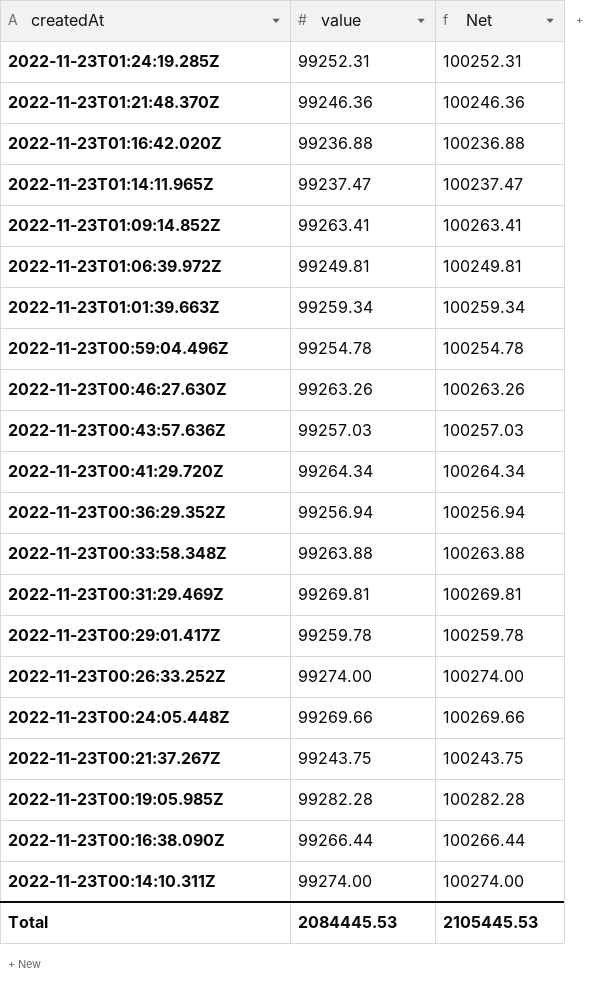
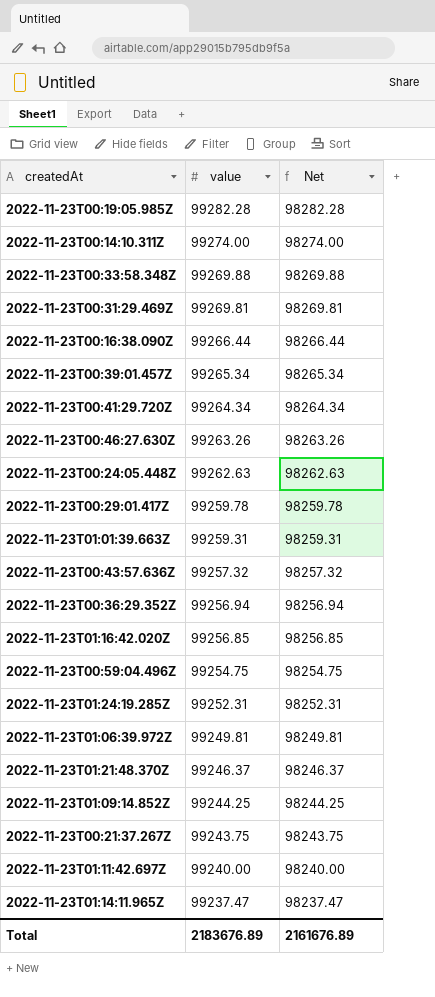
row order: createdAt descending -> value descending
column Net | formula: [value] + 1000 -> [value] - 1000
row 2022-11-23T00:26:33.252Z: 99274.00 | 100274.00 -> none
2022-11-23T00:33:58.348Z | value: 99263.88 -> 99269.88
row 2022-11-23T00:39:01.457Z: none -> 99265.34 | 98265.34
2022-11-23T00:24:05.448Z | value: 99269.66 -> 99262.63
2022-11-23T01:01:39.663Z | value: 99259.34 -> 99259.31
2022-11-23T00:43:57.636Z | value: 99257.03 -> 99257.32
2022-11-23T01:16:42.020Z | value: 99236.88 -> 99256.85
2022-11-23T00:59:04.496Z | value: 99254.78 -> 99254.75
2022-11-23T01:21:48.370Z | value: 99246.36 -> 99246.37
2022-11-23T01:09:14.852Z | value: 99263.41 -> 99244.25
row 2022-11-23T01:11:42.697Z: none -> 99240.00 | 98240.00
Total | value: 2084445.53 -> 2183676.89
Total | Net: 2105445.53 -> 2161676.89

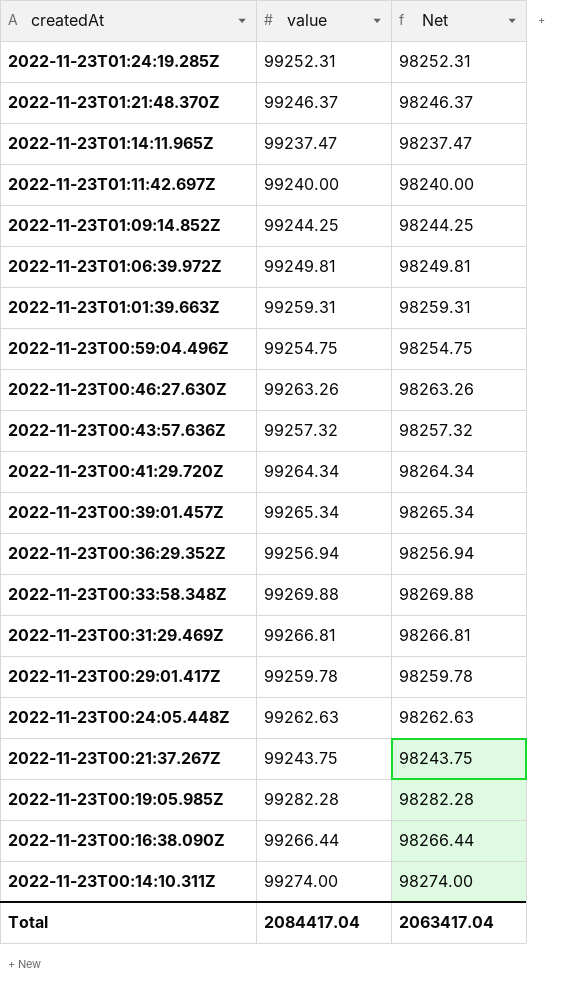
row order: value descending -> createdAt descending
row 2022-11-23T01:16:42.020Z: 99256.85 | 98256.85 -> none
2022-11-23T00:31:29.469Z | value: 99269.81 -> 99266.81
2022-11-23T00:31:29.469Z | Net: 98269.81 -> 98266.81
Total | value: 2183676.89 -> 2084417.04
Total | Net: 2161676.89 -> 2063417.04

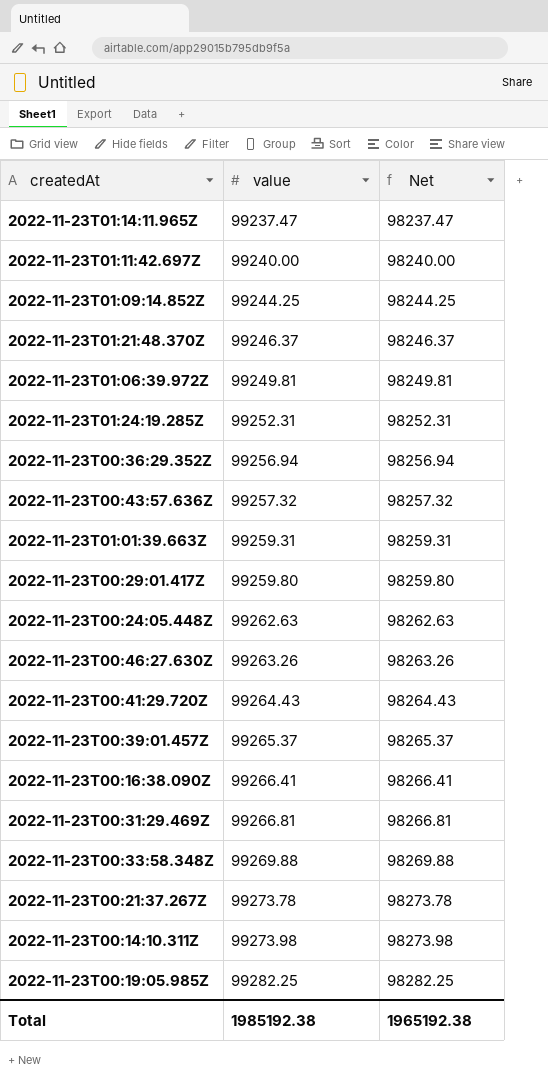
row order: createdAt descending -> value ascending
row 2022-11-23T00:59:04.496Z: 99254.75 | 98254.75 -> none
2022-11-23T00:29:01.417Z | value: 99259.78 -> 99259.80
2022-11-23T00:29:01.417Z | Net: 98259.78 -> 98259.80
2022-11-23T00:41:29.720Z | value: 99264.34 -> 99264.43
2022-11-23T00:41:29.720Z | Net: 98264.34 -> 98264.43
2022-11-23T00:39:01.457Z | value: 99265.34 -> 99265.37
2022-11-23T00:39:01.457Z | Net: 98265.34 -> 98265.37
2022-11-23T00:16:38.090Z | value: 99266.44 -> 99266.41
2022-11-23T00:16:38.090Z | Net: 98266.44 -> 98266.41
2022-11-23T00:21:37.267Z | value: 99243.75 -> 99273.78
2022-11-23T00:21:37.267Z | Net: 98243.75 -> 98273.78
2022-11-23T00:14:10.311Z | value: 99274.00 -> 99273.98
2022-11-23T00:14:10.311Z | Net: 98274.00 -> 98273.98
2022-11-23T00:19:05.985Z | value: 99282.28 -> 99282.25
2022-11-23T00:19:05.985Z | Net: 98282.28 -> 98282.25
Total | value: 2084417.04 -> 1985192.38
Total | Net: 2063417.04 -> 1965192.38

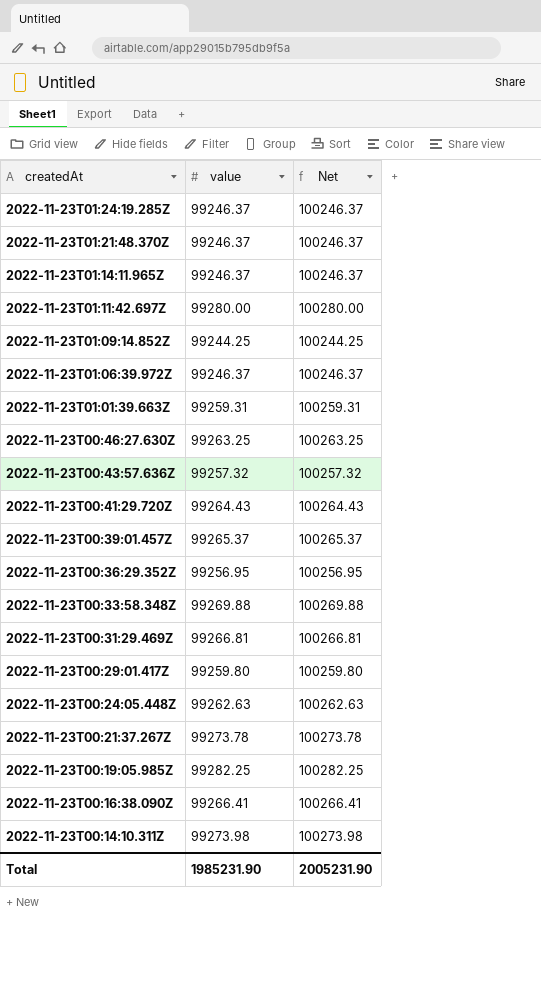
row order: value ascending -> createdAt descending
column Net | formula: [value] - 1000 -> [value] + 1000
2022-11-23T01:24:19.285Z | value: 99252.31 -> 99246.37
2022-11-23T01:14:11.965Z | value: 99237.47 -> 99246.37
2022-11-23T01:11:42.697Z | value: 99240.00 -> 99280.00
2022-11-23T01:06:39.972Z | value: 99249.81 -> 99246.37
2022-11-23T00:46:27.630Z | value: 99263.26 -> 99263.25
2022-11-23T00:36:29.352Z | value: 99256.94 -> 99256.95
Total | value: 1985192.38 -> 1985231.90
Total | Net: 1965192.38 -> 2005231.90

